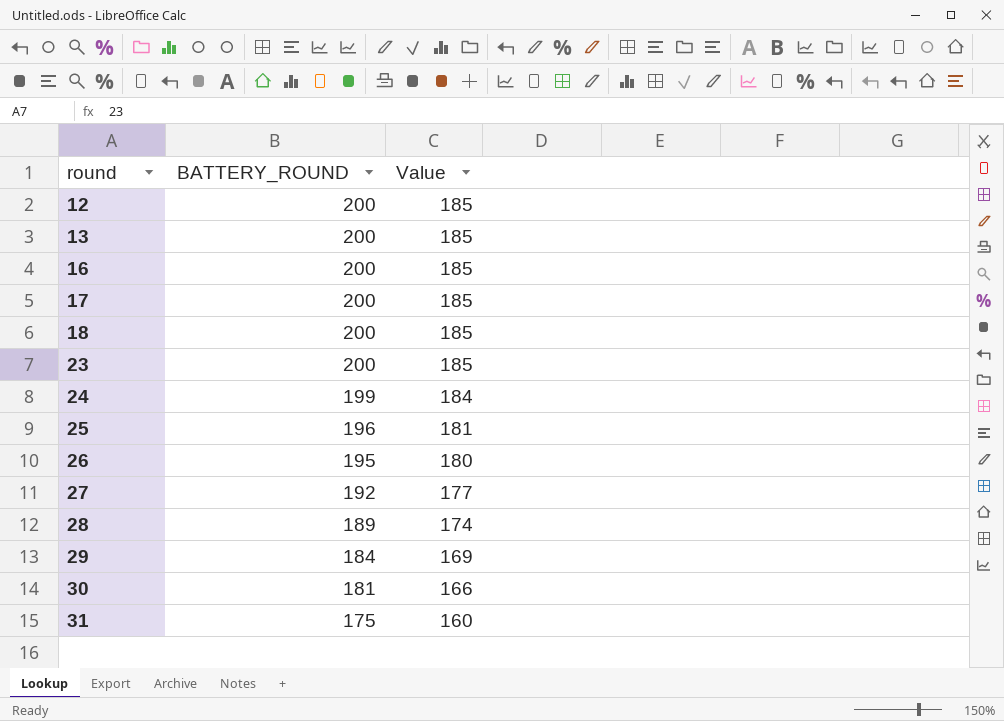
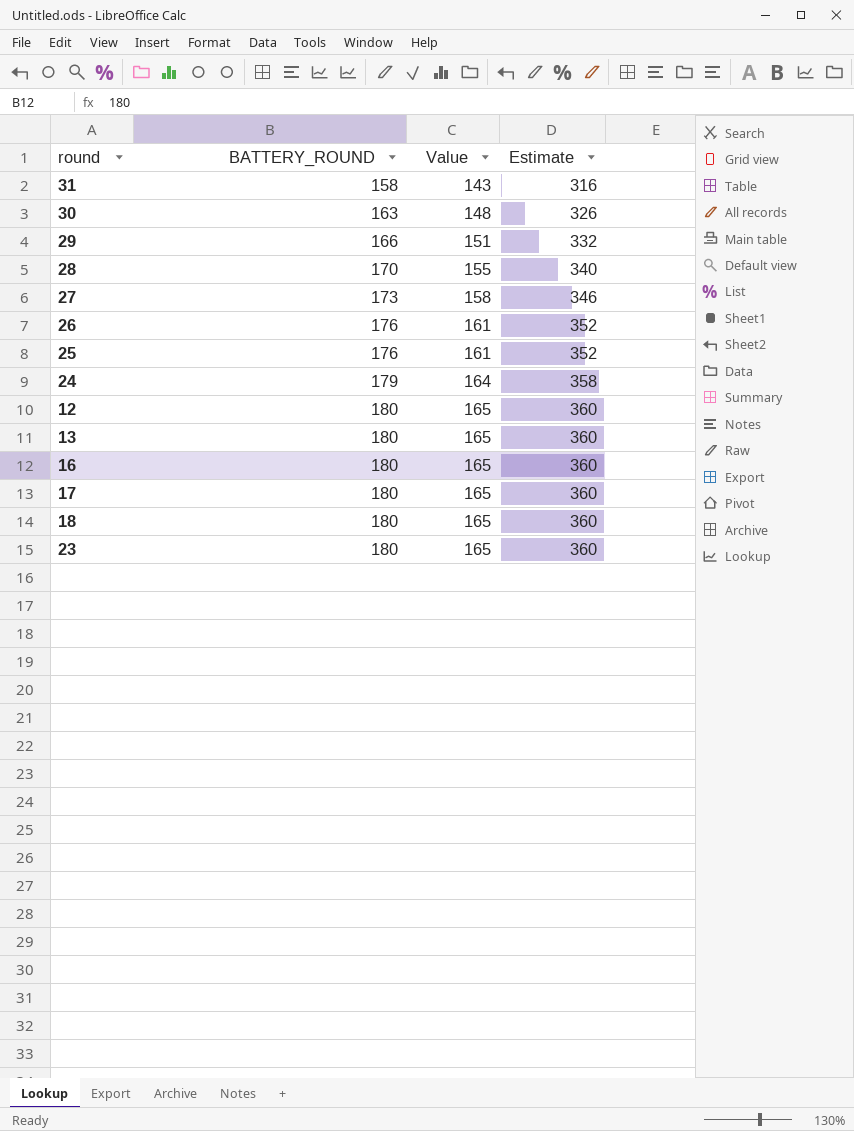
row order: round ascending -> BATTERY_ROUND ascending
column Estimate | formula: none -> [BATTERY_ROUND] * 2
31 | BATTERY_ROUND: 175 -> 158
31 | Value: 160 -> 143
30 | BATTERY_ROUND: 181 -> 163
30 | Value: 166 -> 148
29 | BATTERY_ROUND: 184 -> 166
29 | Value: 169 -> 151
28 | BATTERY_ROUND: 189 -> 170
28 | Value: 174 -> 155
27 | BATTERY_ROUND: 192 -> 173
27 | Value: 177 -> 158
26 | BATTERY_ROUND: 195 -> 176
26 | Value: 180 -> 161
25 | BATTERY_ROUND: 196 -> 176
25 | Value: 181 -> 161
24 | BATTERY_ROUND: 199 -> 179
24 | Value: 184 -> 164
12 | BATTERY_ROUND: 200 -> 180
12 | Value: 185 -> 165
13 | BATTERY_ROUND: 200 -> 180
13 | Value: 185 -> 165
16 | BATTERY_ROUND: 200 -> 180
16 | Value: 185 -> 165
17 | BATTERY_ROUND: 200 -> 180
17 | Value: 185 -> 165
18 | BATTERY_ROUND: 200 -> 180
18 | Value: 185 -> 165
23 | BATTERY_ROUND: 200 -> 180
23 | Value: 185 -> 165

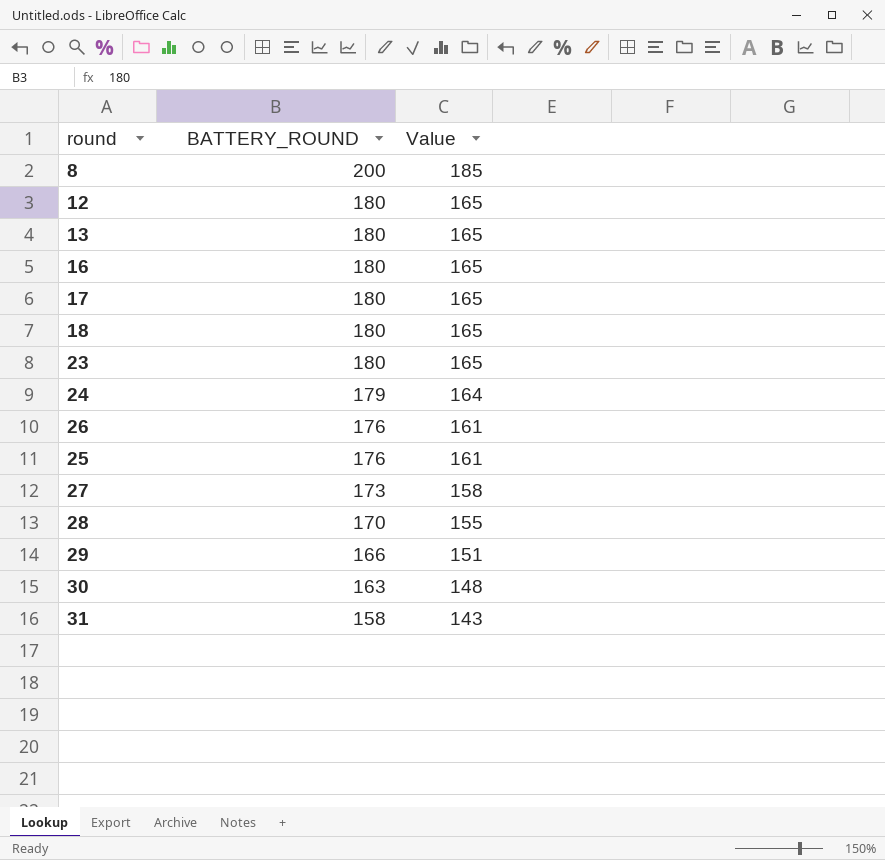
row order: BATTERY_ROUND ascending -> BATTERY_ROUND descending
column Estimate | formula: [BATTERY_ROUND] * 2 -> none
row 8: none -> 200 | 185

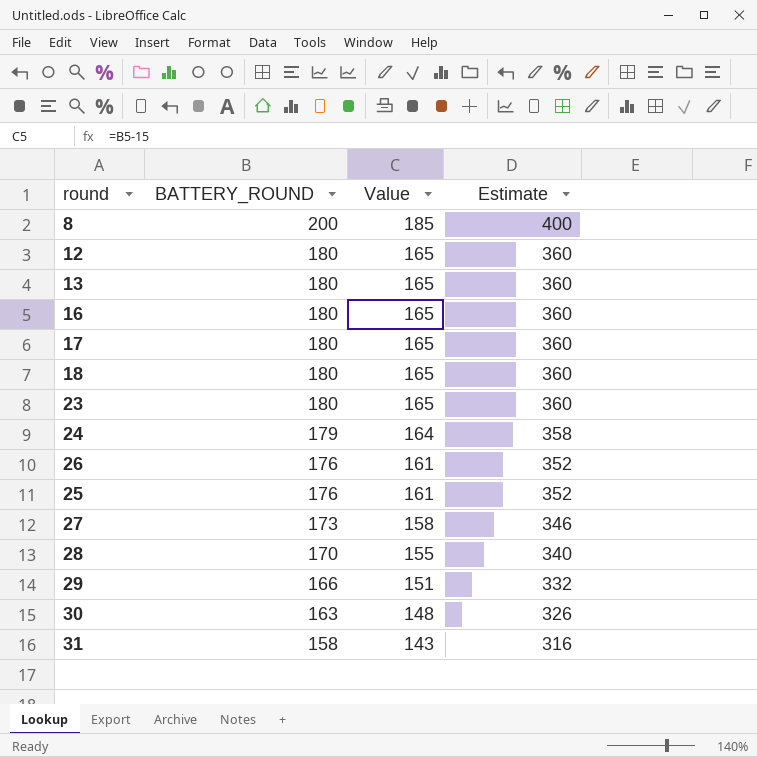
column Estimate | formula: none -> [BATTERY_ROUND] * 2

